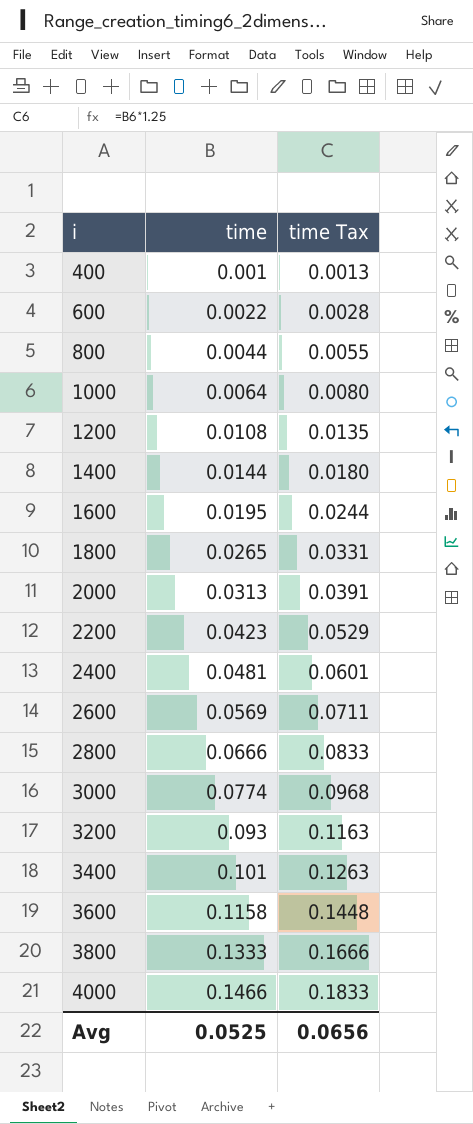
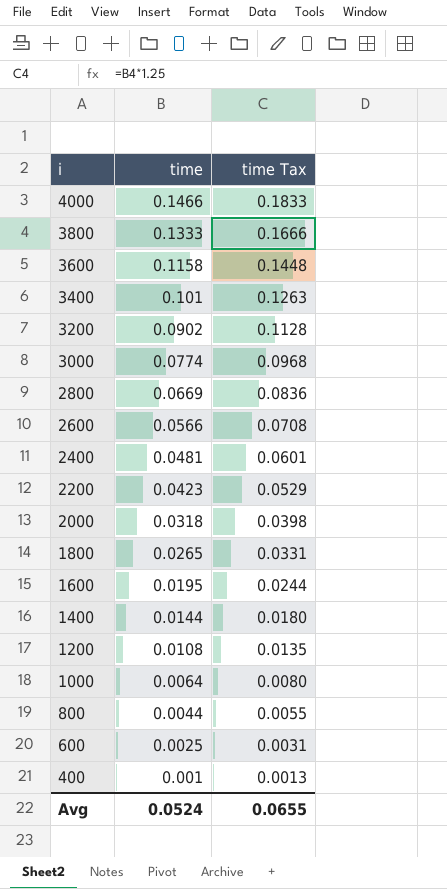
row order: i ascending -> i descending
3200 | time: 0.093 -> 0.0902
3200 | time Tax: 0.1163 -> 0.1128
2800 | time: 0.0666 -> 0.0669
2800 | time Tax: 0.0833 -> 0.0836
2600 | time: 0.0569 -> 0.0566
2600 | time Tax: 0.0711 -> 0.0708
2000 | time: 0.0313 -> 0.0318
2000 | time Tax: 0.0391 -> 0.0398
600 | time: 0.0022 -> 0.0025
600 | time Tax: 0.0028 -> 0.0031
Avg | time: 0.0525 -> 0.0524
Avg | time Tax: 0.0656 -> 0.0655

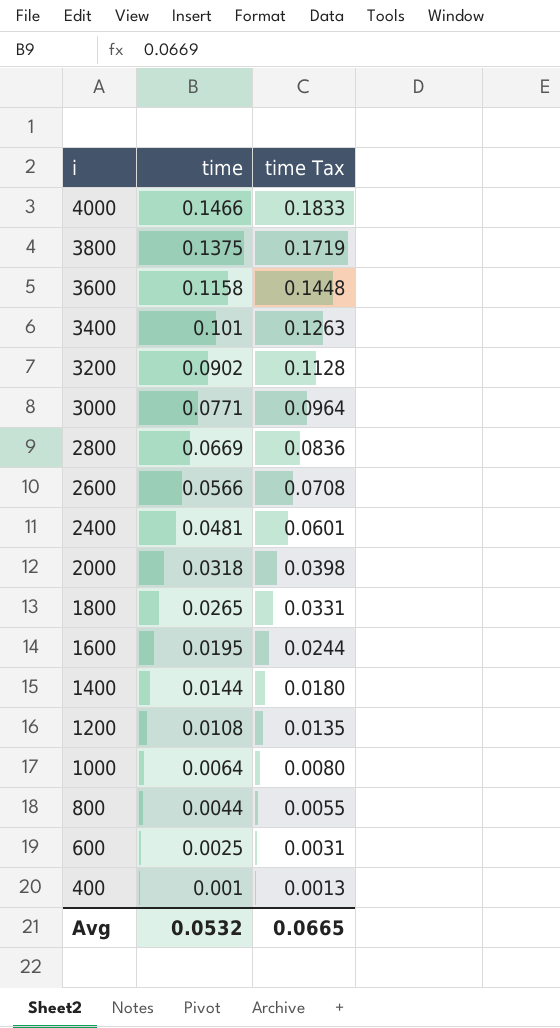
row 2200: 0.0423 | 0.0529 -> none
3800 | time: 0.1333 -> 0.1375
3800 | time Tax: 0.1666 -> 0.1719
3000 | time: 0.0774 -> 0.0771
3000 | time Tax: 0.0968 -> 0.0964
Avg | time: 0.0524 -> 0.0532
Avg | time Tax: 0.0655 -> 0.0665

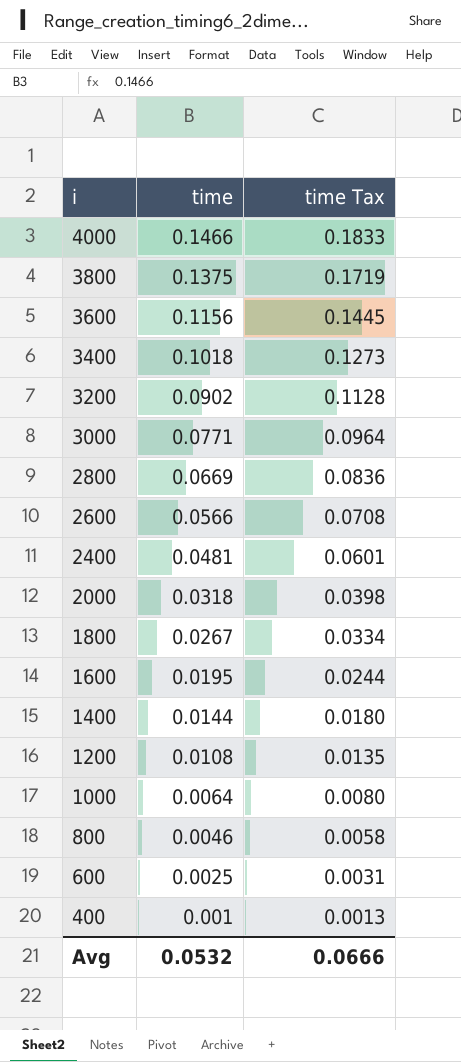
3600 | time: 0.1158 -> 0.1156
3600 | time Tax: 0.1448 -> 0.1445
3400 | time: 0.101 -> 0.1018
3400 | time Tax: 0.1263 -> 0.1273
1800 | time: 0.0265 -> 0.0267
1800 | time Tax: 0.0331 -> 0.0334
800 | time: 0.0044 -> 0.0046
800 | time Tax: 0.0055 -> 0.0058
Avg | time Tax: 0.0665 -> 0.0666

